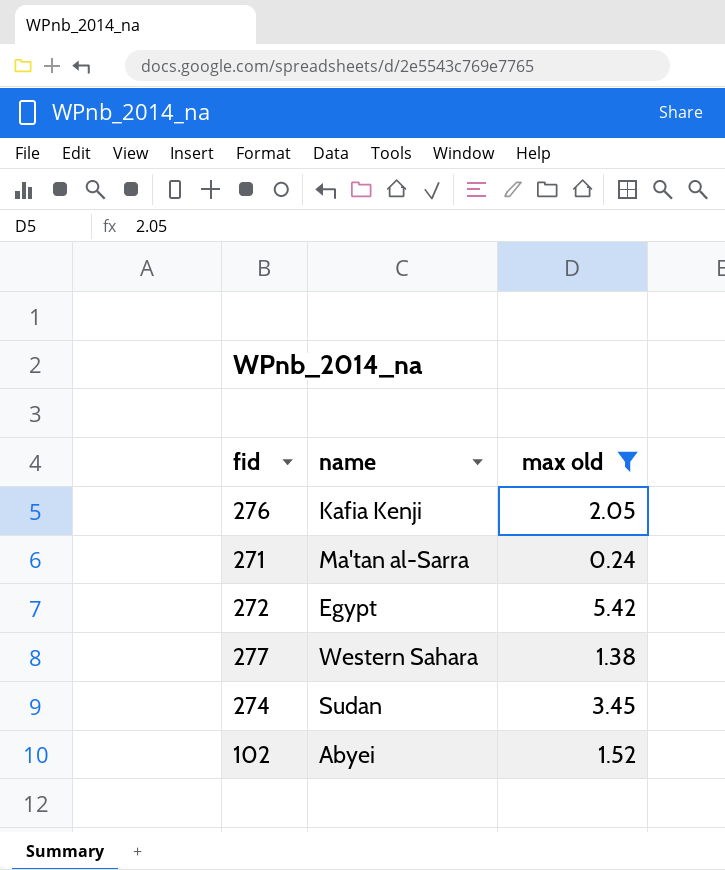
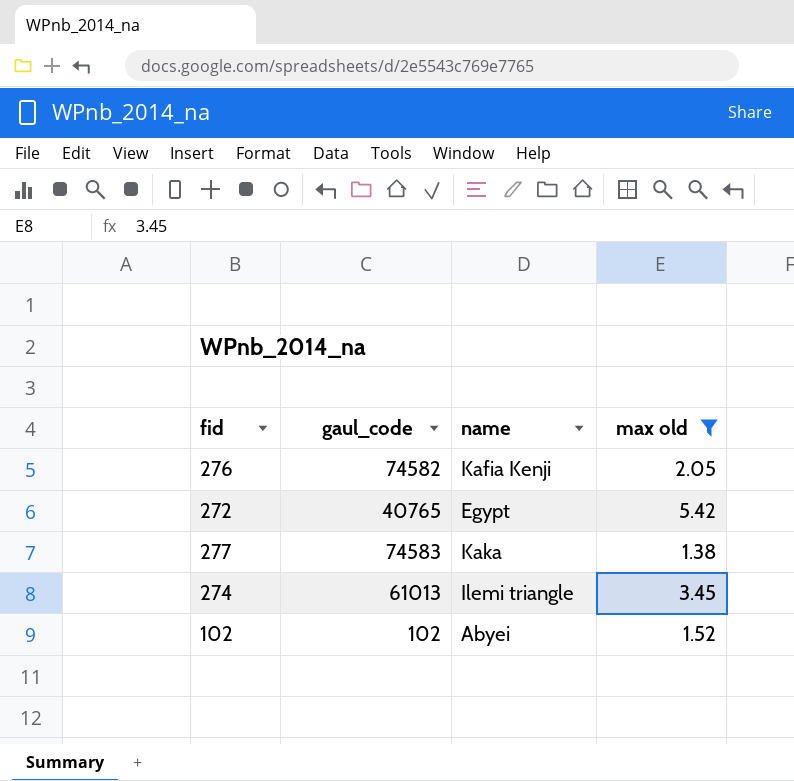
column gaul_code | position: none -> 2
row 271: Ma'tan al-Sarra | 0.24 -> none
277 | name: Western Sahara -> Kaka
274 | name: Sudan -> Ilemi triangle

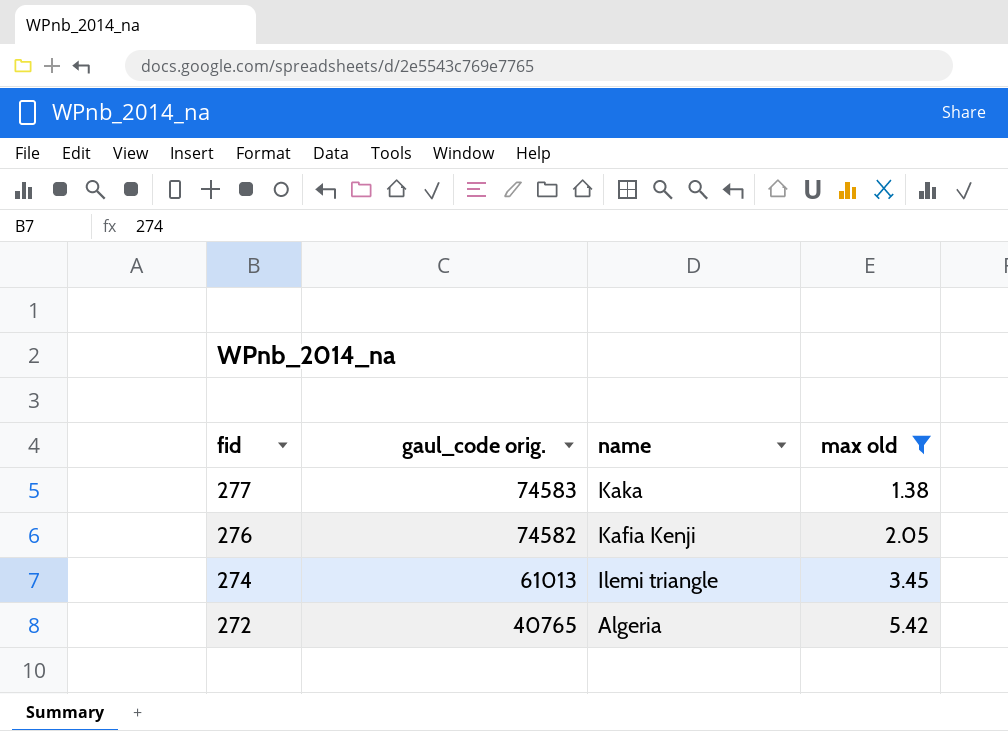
row order: none -> fid descending
column name: gaul_code -> gaul_code orig.
row 102: 102 | Abyei | 1.52 -> none
272 | name: Egypt -> Algeria

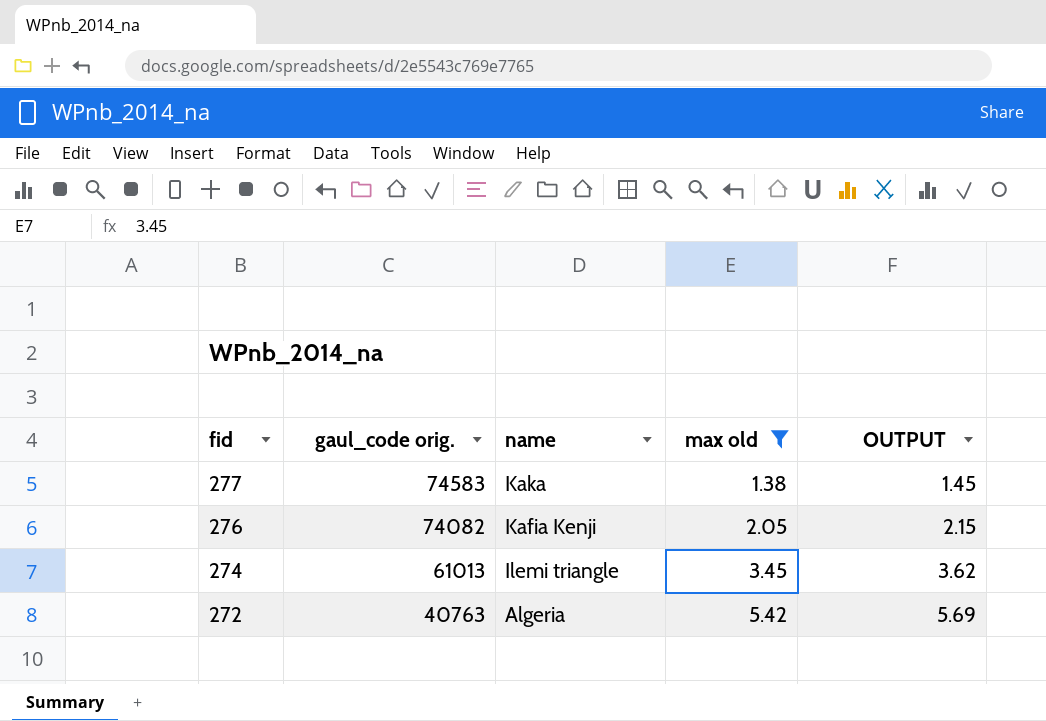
column OUTPUT | formula: none -> [max old] * 1.05
276 | gaul_code orig.: 74582 -> 74082
272 | gaul_code orig.: 40765 -> 40763

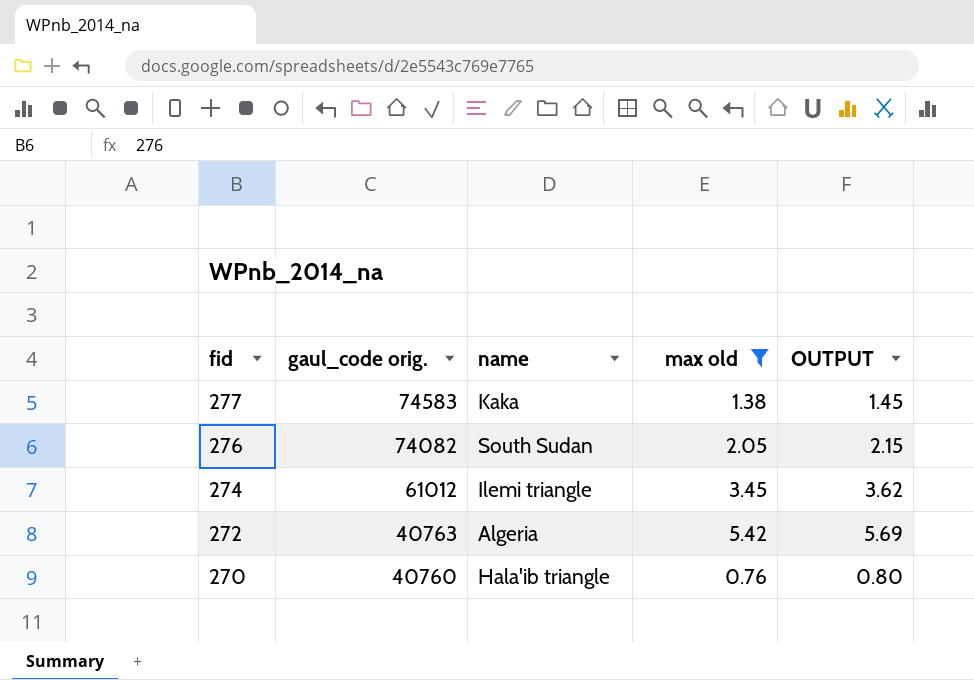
276 | name: Kafia Kenji -> South Sudan
274 | gaul_code orig.: 61013 -> 61012
row 270: none -> 40760 | Hala'ib triangle | 0.76 | 0.80

